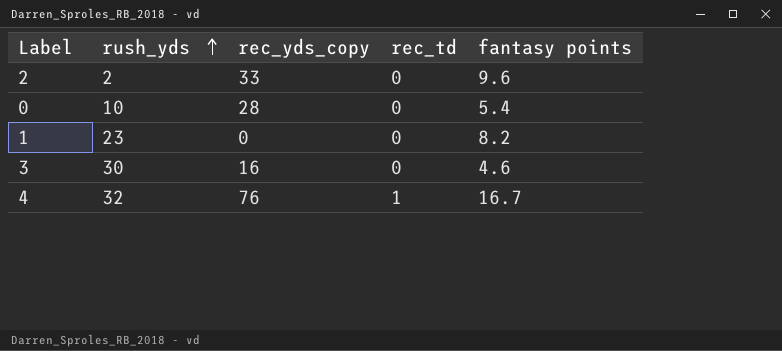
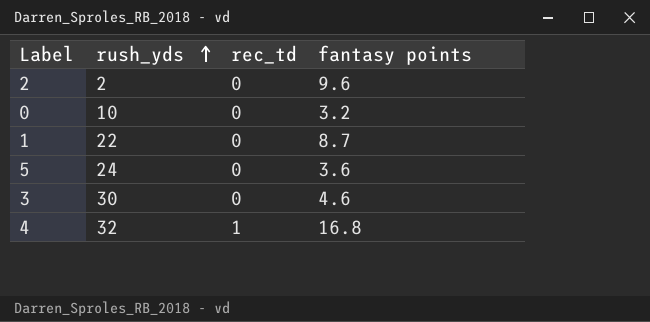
column rec_yds_copy | position: 3 -> none
0 | fantasy points: 5.4 -> 3.2
1 | rush_yds: 23 -> 22
1 | fantasy points: 8.2 -> 8.7
row 5: none -> 24 | 0 | 3.6
4 | fantasy points: 16.7 -> 16.8

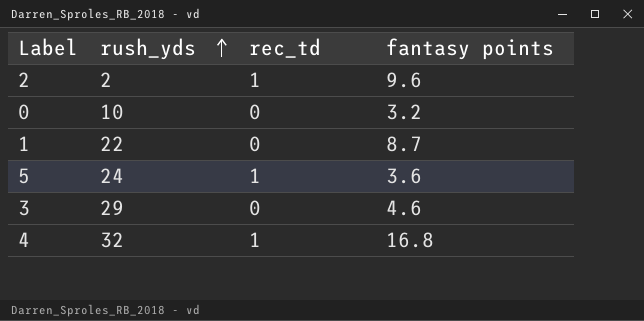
2 | rec_td: 0 -> 1
5 | rec_td: 0 -> 1
3 | rush_yds: 30 -> 29

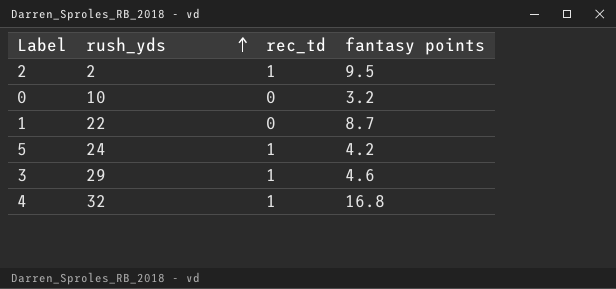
2 | fantasy points: 9.6 -> 9.5
5 | fantasy points: 3.6 -> 4.2
3 | rec_td: 0 -> 1

